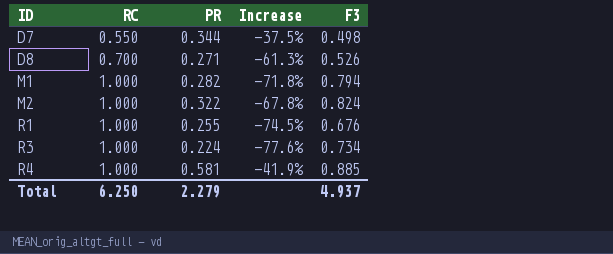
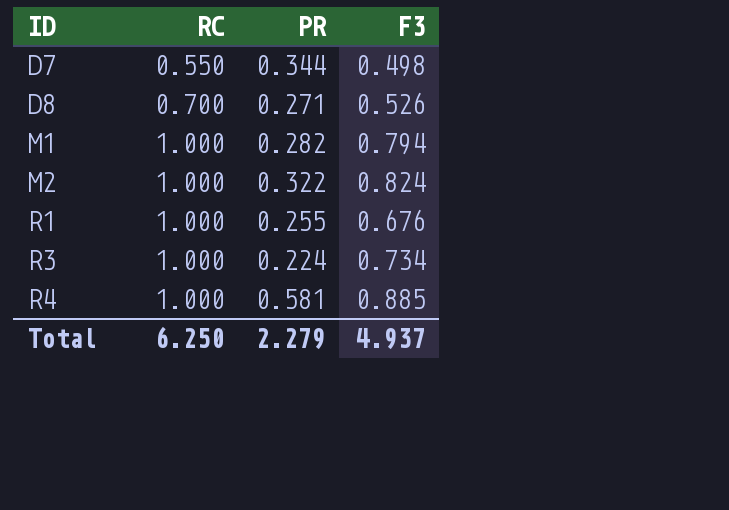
column Increase | formula: ([PR] - [RC]) / [RC] -> none

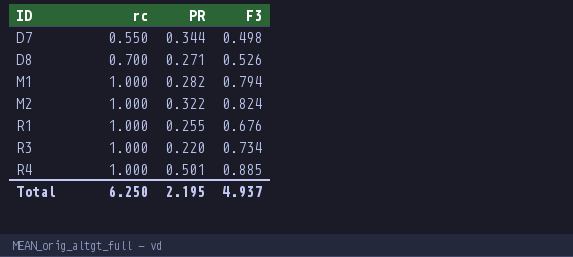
column name: RC -> rc
R3 | PR: 0.224 -> 0.220
R4 | PR: 0.581 -> 0.501
Total | PR: 2.279 -> 2.195

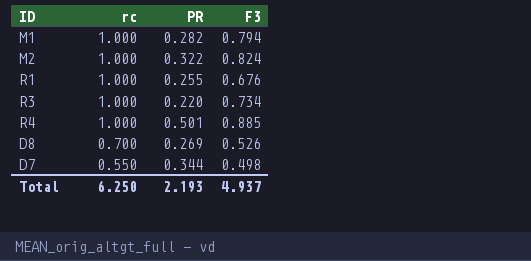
row order: ID ascending -> rc descending
D8 | PR: 0.271 -> 0.269
Total | PR: 2.195 -> 2.193

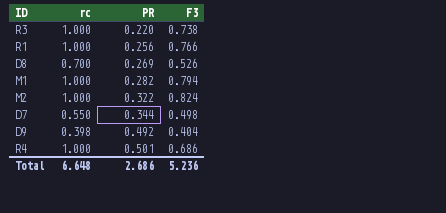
row order: rc descending -> PR ascending
R3 | F3: 0.734 -> 0.738
R1 | PR: 0.255 -> 0.256
R1 | F3: 0.676 -> 0.766
row D9: none -> 0.398 | 0.492 | 0.404
R4 | F3: 0.885 -> 0.686
Total | rc: 6.250 -> 6.648
Total | PR: 2.193 -> 2.686
Total | F3: 4.937 -> 5.236

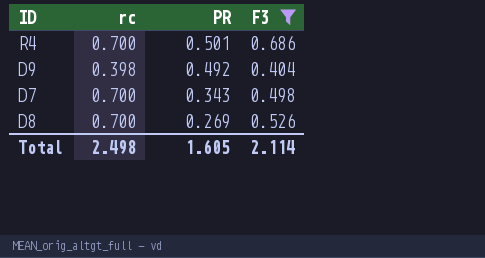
filter: none -> F3 <= 0.686
row order: PR ascending -> PR descending
R4 | rc: 1.000 -> 0.700
D7 | rc: 0.550 -> 0.700
D7 | PR: 0.344 -> 0.343
Total | rc: 6.648 -> 2.498
Total | PR: 2.686 -> 1.605
Total | F3: 5.236 -> 2.114

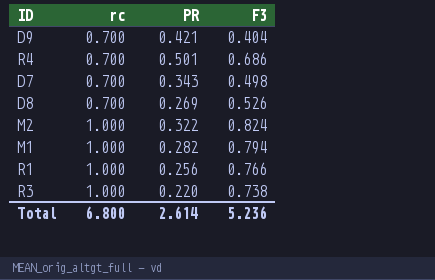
filter: F3 <= 0.686 -> none
row order: PR descending -> rc ascending
D9 | rc: 0.398 -> 0.700
D9 | PR: 0.492 -> 0.421
Total | rc: 2.498 -> 6.800
Total | PR: 1.605 -> 2.614
Total | F3: 2.114 -> 5.236

